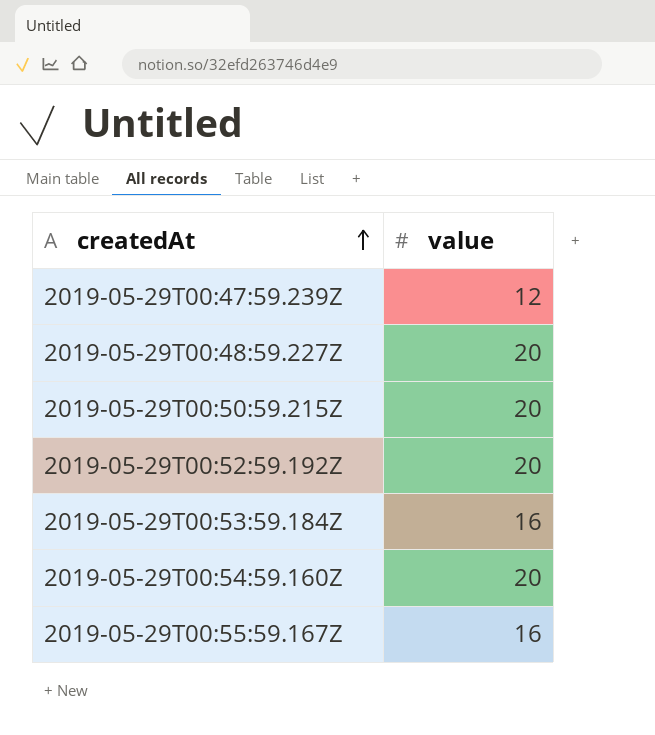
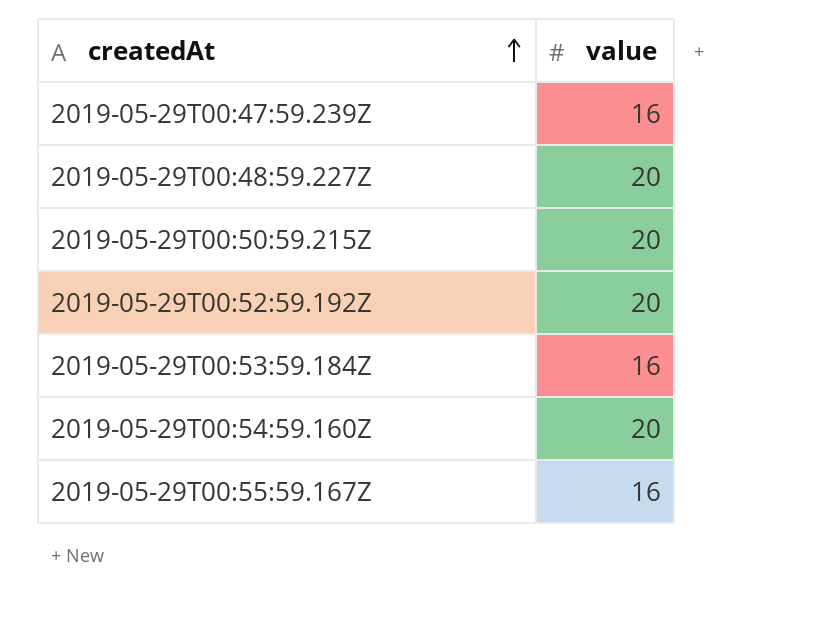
2019-05-29T00:47:59.239Z | value: 12 -> 16

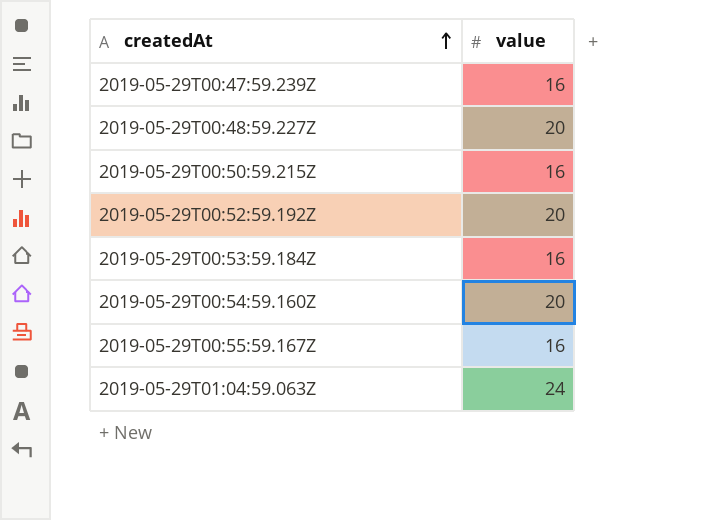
2019-05-29T00:50:59.215Z | value: 20 -> 16
row 2019-05-29T01:04:59.063Z: none -> 24

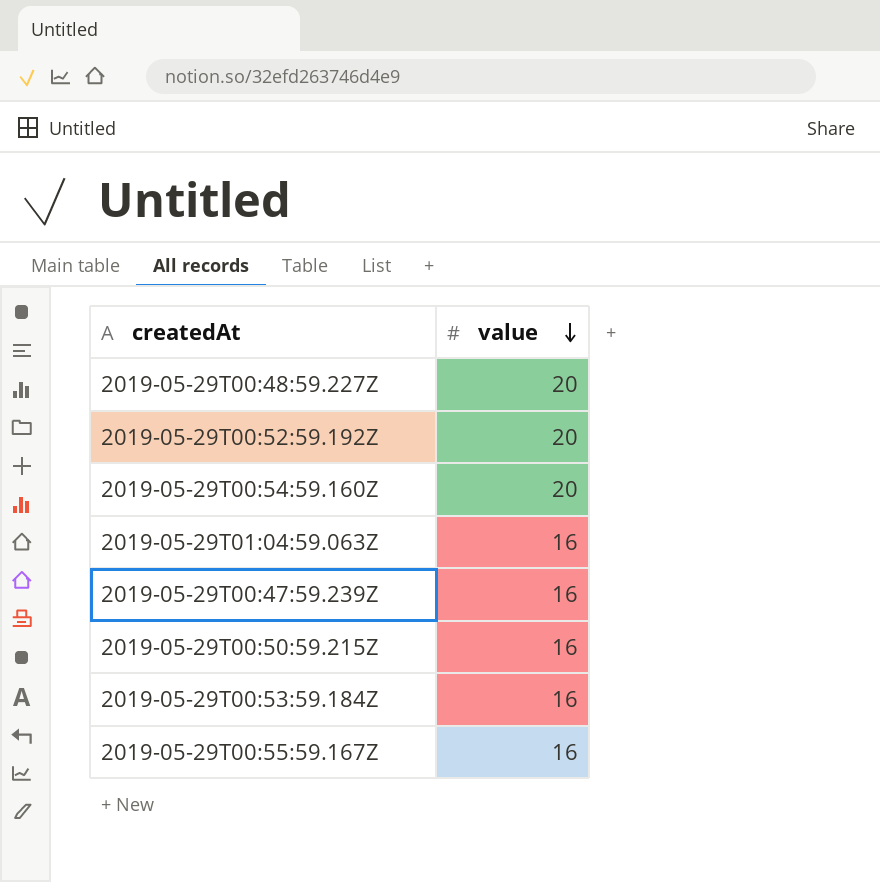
row order: createdAt ascending -> value descending
2019-05-29T01:04:59.063Z | value: 24 -> 16

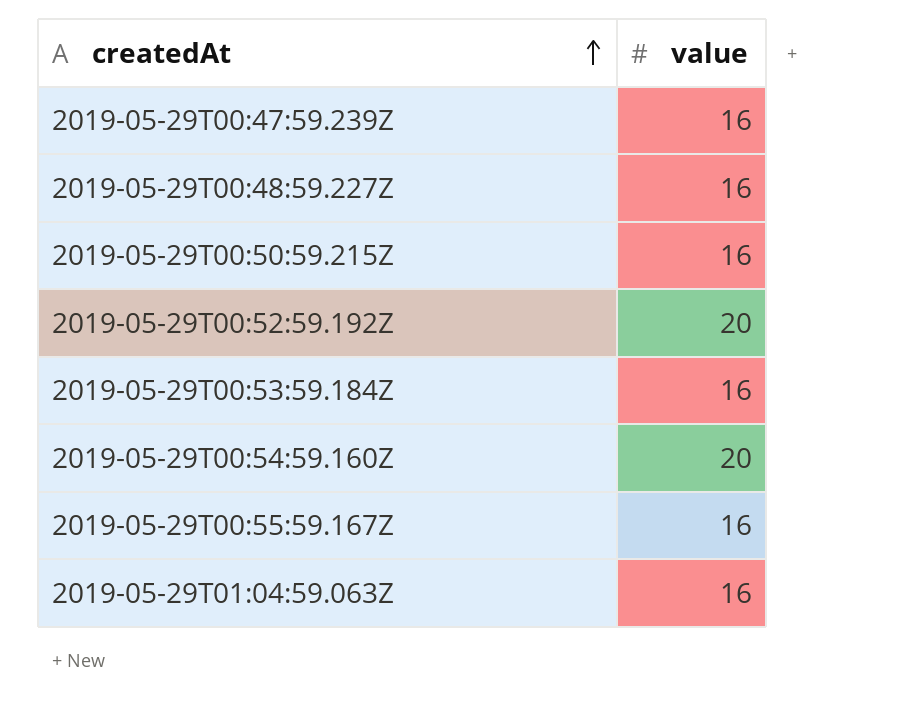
row order: value descending -> createdAt ascending
2019-05-29T00:48:59.227Z | value: 20 -> 16

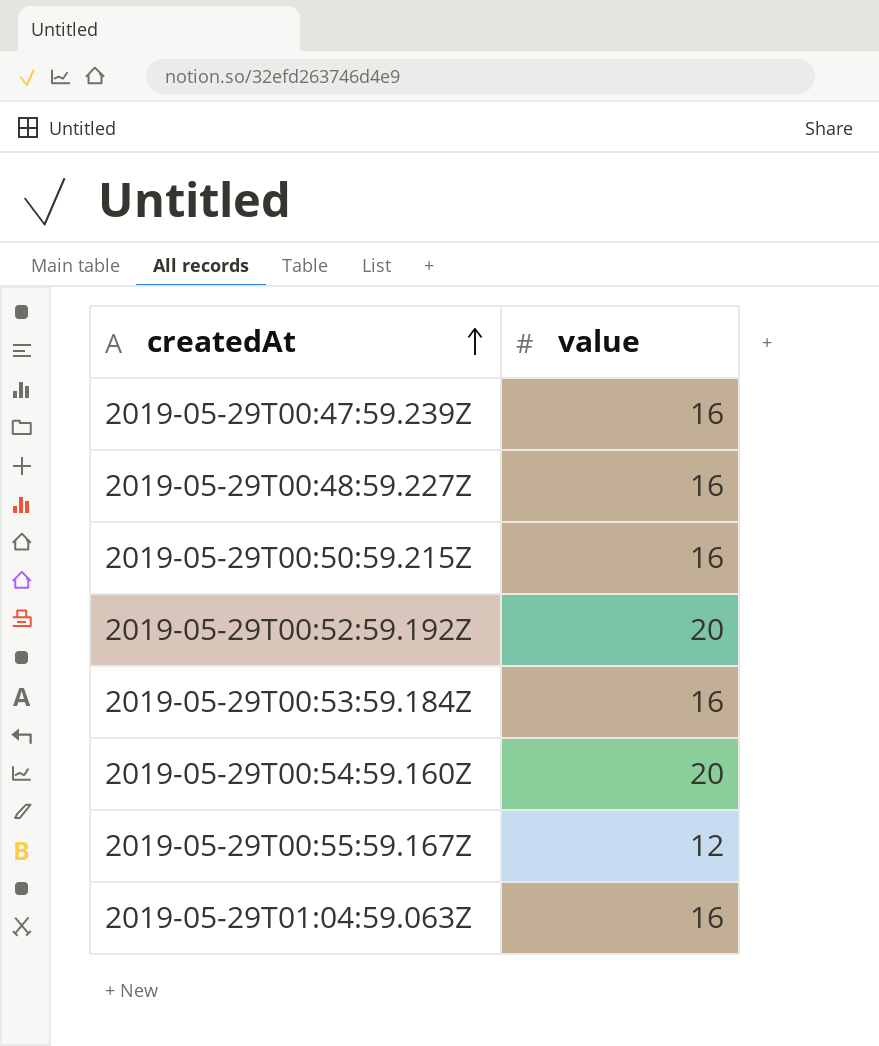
2019-05-29T00:55:59.167Z | value: 16 -> 12

